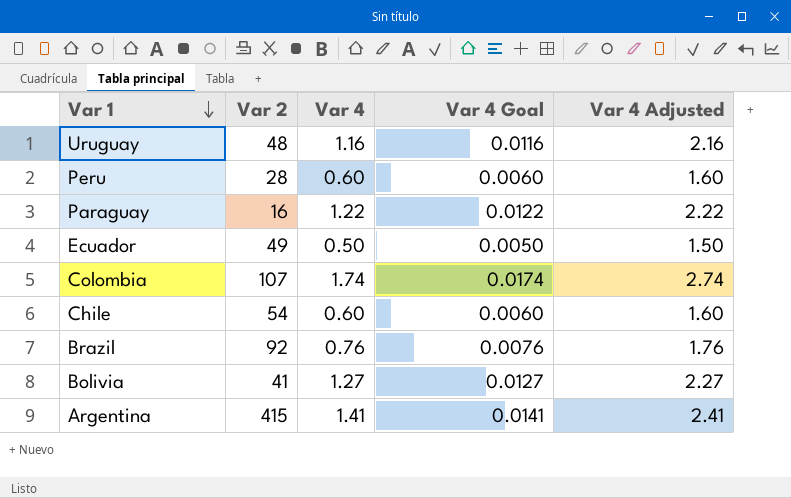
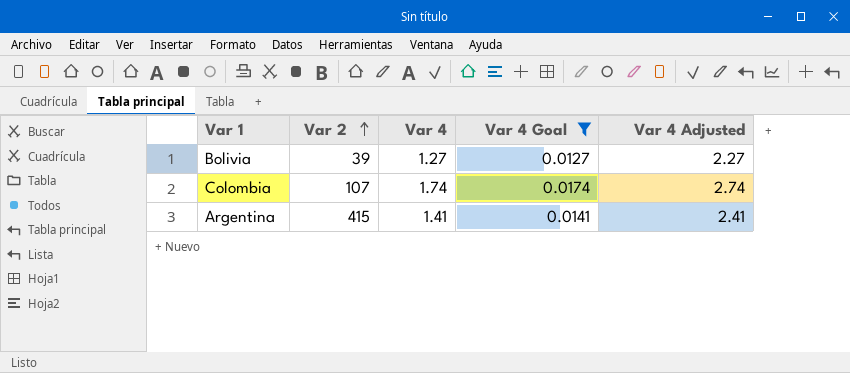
filter: none -> Var 4 Goal >= 0.0127
row order: Var 1 descending -> Var 2 ascending
Bolivia | Var 2: 41 -> 39

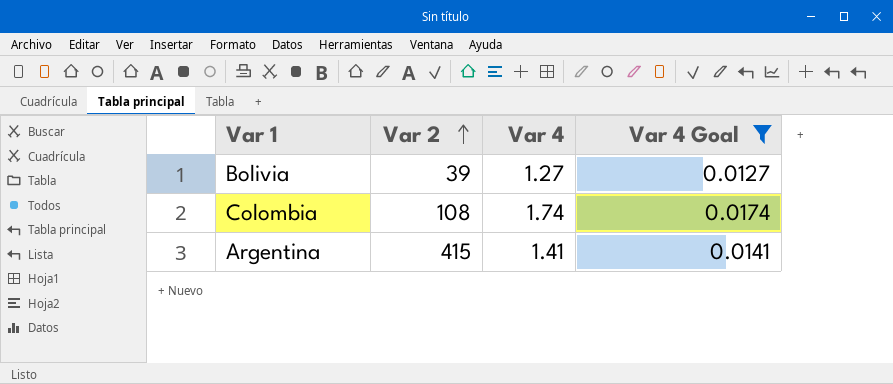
column Var 4 Adjusted | formula: [Var 4] + 1 -> none
Colombia | Var 2: 107 -> 108

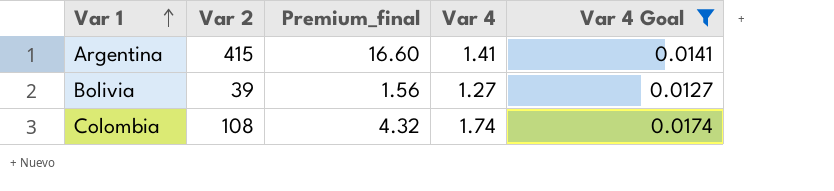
row order: Var 2 ascending -> Var 1 ascending
column Premium_final | formula: none -> [Var 2] * 0.04

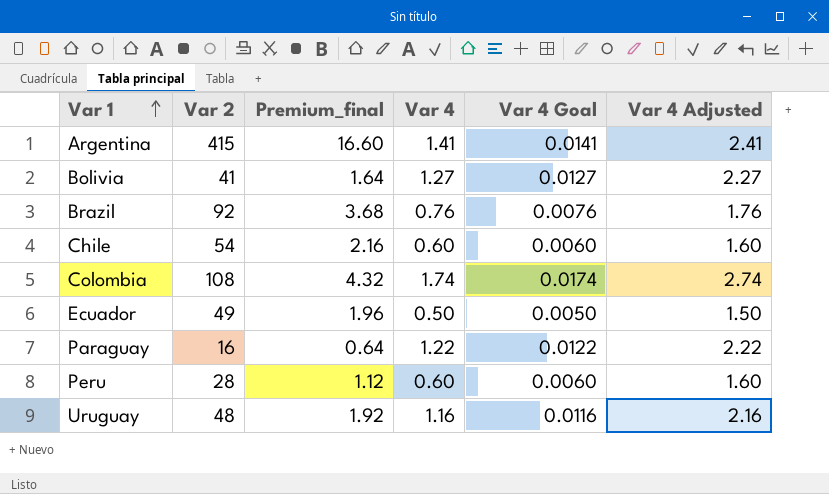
filter: Var 4 Goal >= 0.0127 -> none
column Var 4 Adjusted | formula: none -> [Var 4] + 1
Bolivia | Var 2: 39 -> 41
Bolivia | Premium_final: 1.56 -> 1.64

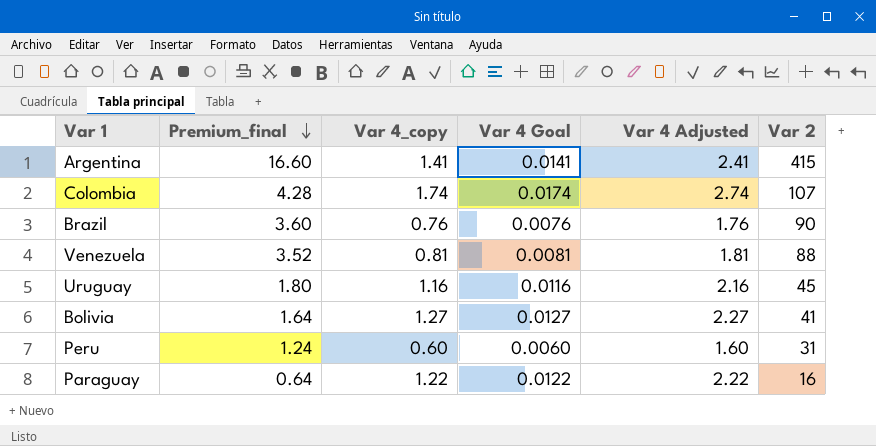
row order: Var 1 ascending -> Premium_final descending
column name: Var 4 -> Var 4_copy
column Var 2 | position: 2 -> 6
row Chile: 54 | 2.16 | 0.60 | 0.0060 | 1.60 -> none
row Ecuador: 49 | 1.96 | 0.50 | 0.0050 | 1.50 -> none
Colombia | Premium_final: 4.32 -> 4.28
Colombia | Var 2: 108 -> 107
Brazil | Premium_final: 3.68 -> 3.60
Brazil | Var 2: 92 -> 90
row Venezuela: none -> 3.52 | 0.81 | 0.0081 | 1.81 | 88
Uruguay | Premium_final: 1.92 -> 1.80
Uruguay | Var 2: 48 -> 45
Peru | Premium_final: 1.12 -> 1.24
Peru | Var 2: 28 -> 31

